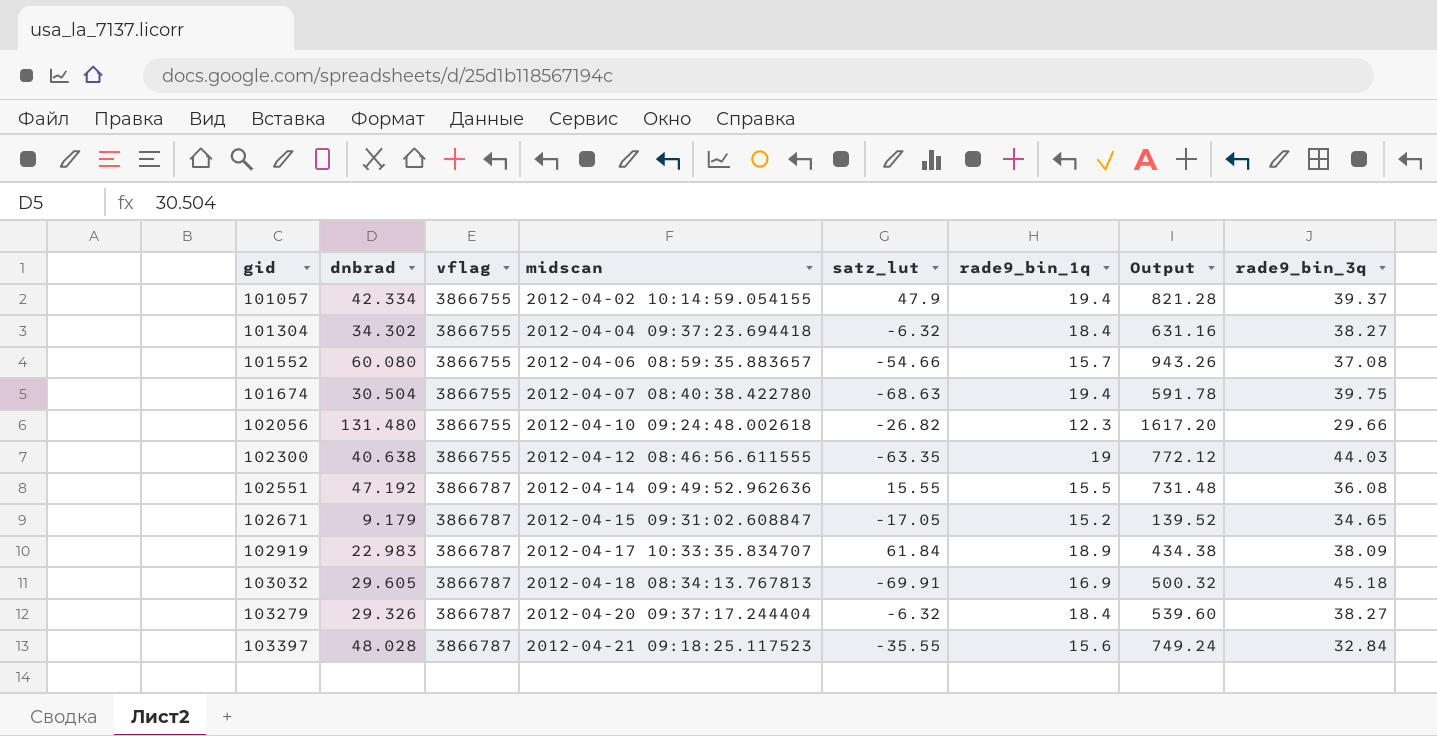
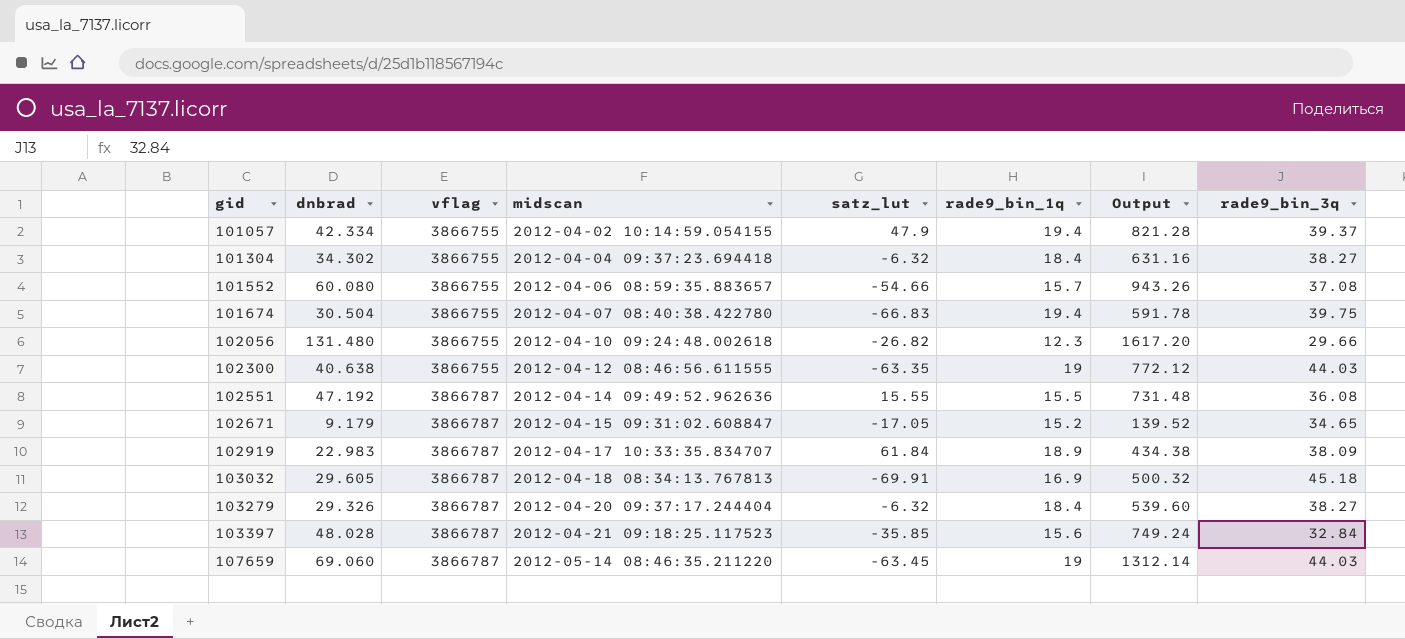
101674 | satz_lut: -68.63 -> -66.83
103397 | satz_lut: -35.55 -> -35.85
row 107659: none -> 69.060 | 3866787 | 2012-05-14 08:46:35.211220 | -63.45 | 19 | 1312.14 | 44.03

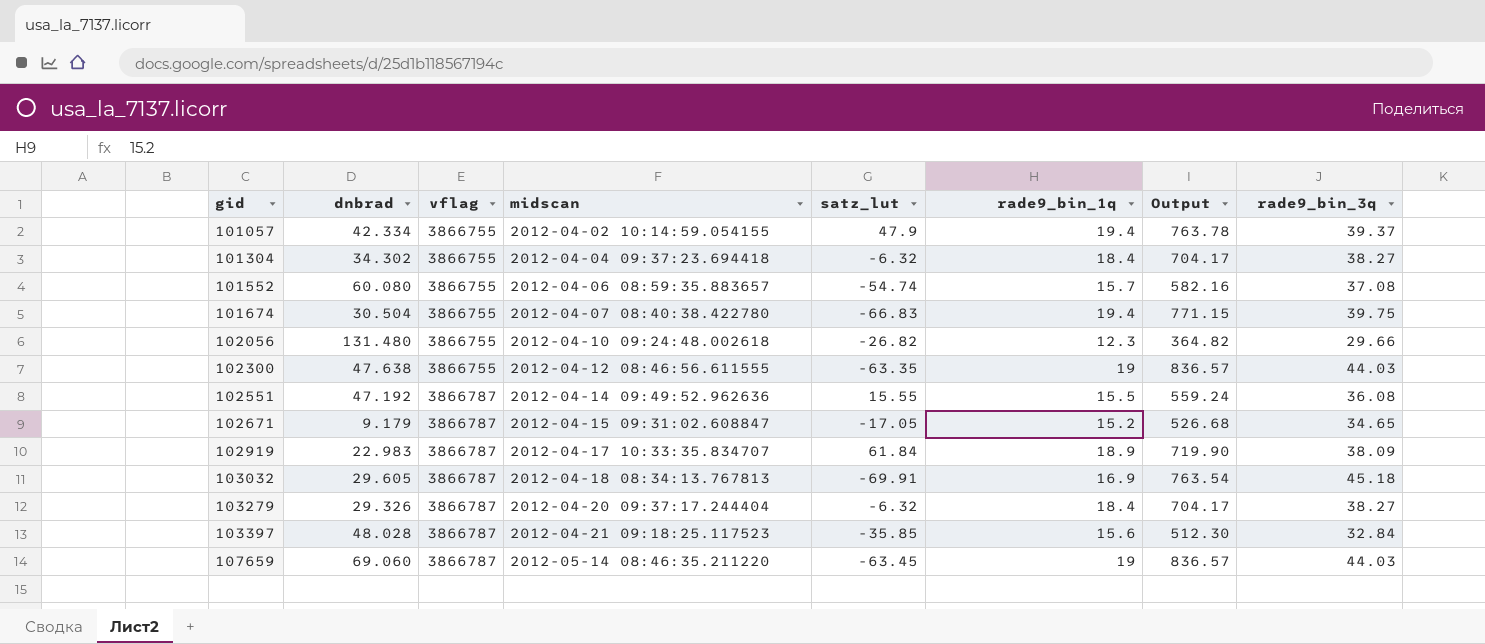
column Output | formula: [dnbrad] * [rade9_bin_1q] -> [rade9_bin_1q] * [rade9_bin_3q]
101552 | satz_lut: -54.66 -> -54.74
102300 | dnbrad: 40.638 -> 47.638

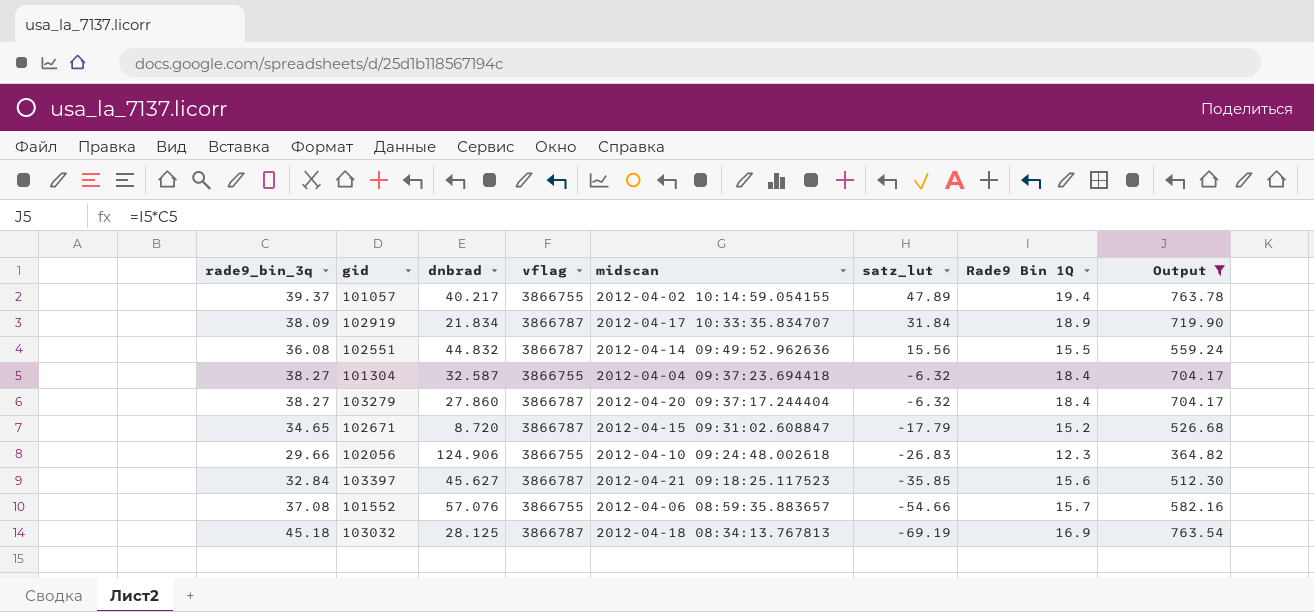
filter: none -> Output <= 763.78
row order: gid ascending -> satz_lut descending
column rade9_bin_3q | position: 8 -> 1
column name: rade9_bin_1q -> Rade9 Bin 1Q
101057 | dnbrad: 42.334 -> 40.217
101057 | satz_lut: 47.9 -> 47.89
102919 | dnbrad: 22.983 -> 21.834
102919 | satz_lut: 61.84 -> 31.84
102551 | dnbrad: 47.192 -> 44.832
102551 | satz_lut: 15.55 -> 15.56
101304 | dnbrad: 34.302 -> 32.587
103279 | dnbrad: 29.326 -> 27.860
102671 | dnbrad: 9.179 -> 8.720
102671 | satz_lut: -17.05 -> -17.79
102056 | dnbrad: 131.480 -> 124.906
102056 | satz_lut: -26.82 -> -26.83
103397 | dnbrad: 48.028 -> 45.627
101552 | dnbrad: 60.080 -> 57.076
101552 | satz_lut: -54.74 -> -54.66
103032 | dnbrad: 29.605 -> 28.125
103032 | satz_lut: -69.91 -> -69.19

